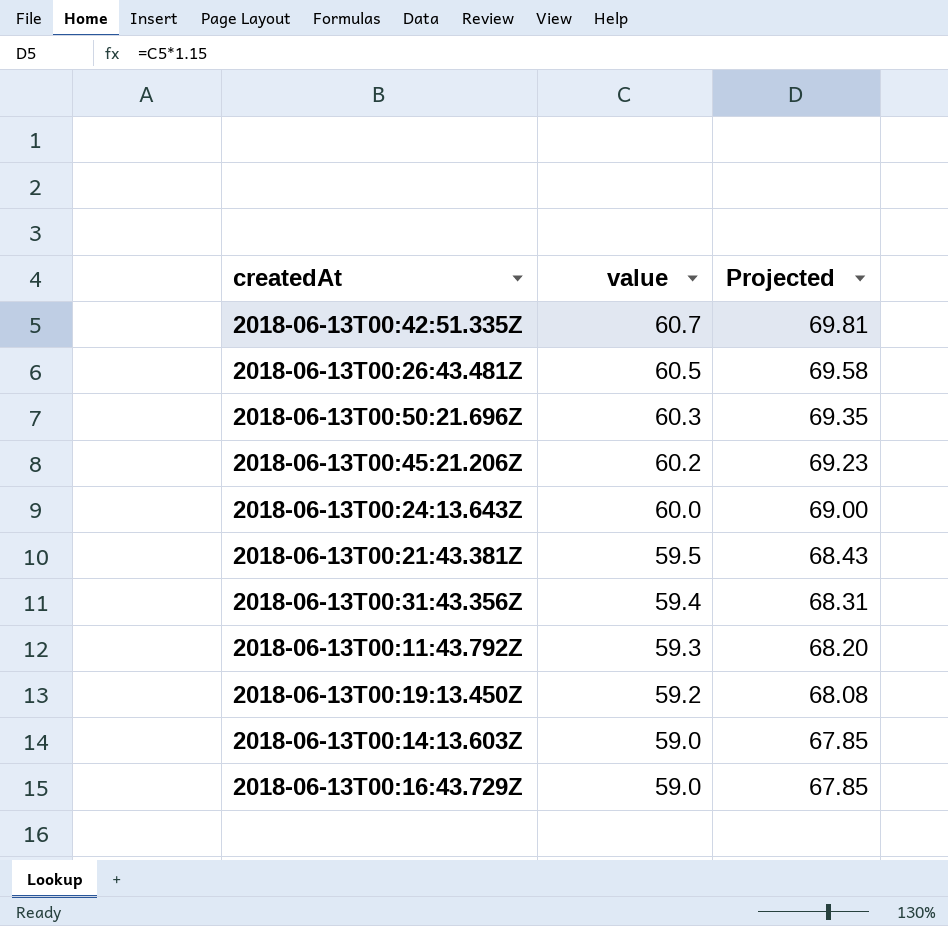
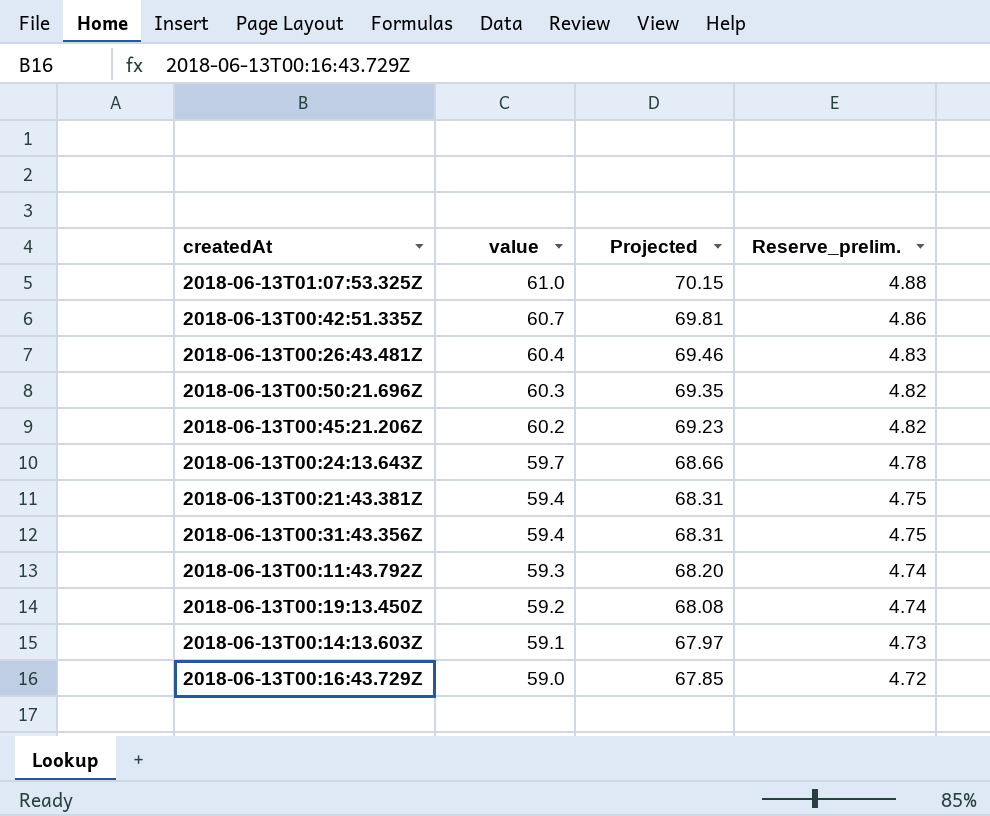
column Reserve_prelim. | formula: none -> [value] * 0.08
row 2018-06-13T01:07:53.325Z: none -> 61.0 | 70.15 | 4.88
2018-06-13T00:26:43.481Z | value: 60.5 -> 60.4
2018-06-13T00:26:43.481Z | Projected: 69.58 -> 69.46
2018-06-13T00:24:13.643Z | value: 60.0 -> 59.7
2018-06-13T00:24:13.643Z | Projected: 69.00 -> 68.66
2018-06-13T00:21:43.381Z | value: 59.5 -> 59.4
2018-06-13T00:21:43.381Z | Projected: 68.43 -> 68.31
2018-06-13T00:14:13.603Z | value: 59.0 -> 59.1
2018-06-13T00:14:13.603Z | Projected: 67.85 -> 67.97

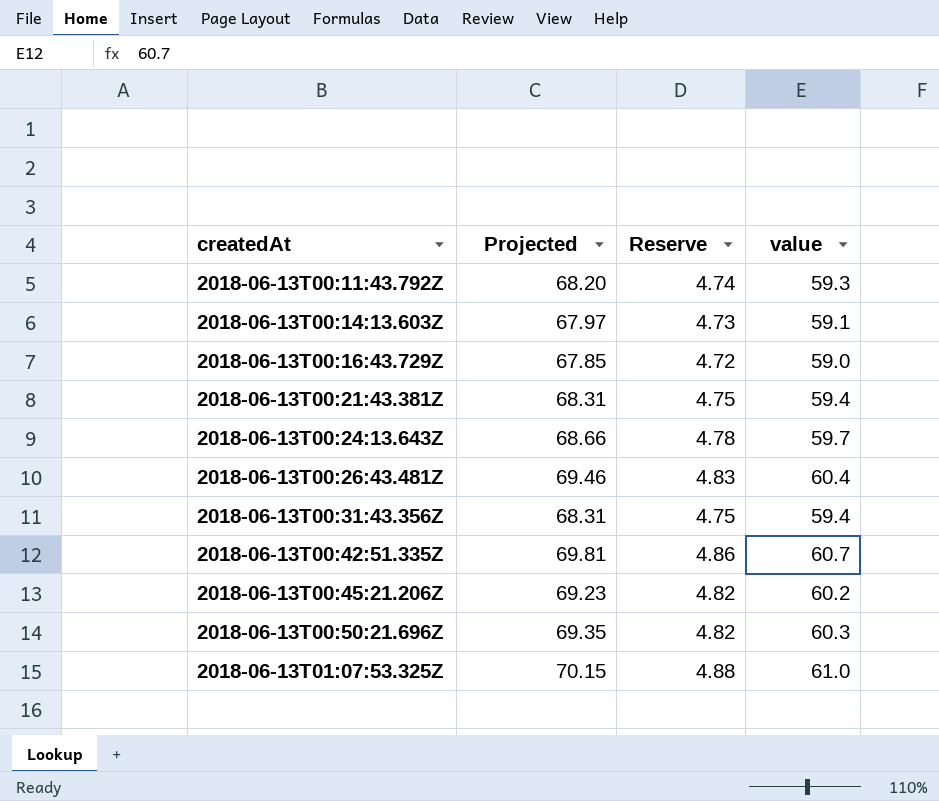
row order: value descending -> createdAt ascending
column name: Reserve_prelim. -> Reserve
column value | position: 2 -> 4
row 2018-06-13T00:19:13.450Z: 59.2 | 68.08 | 4.74 -> none

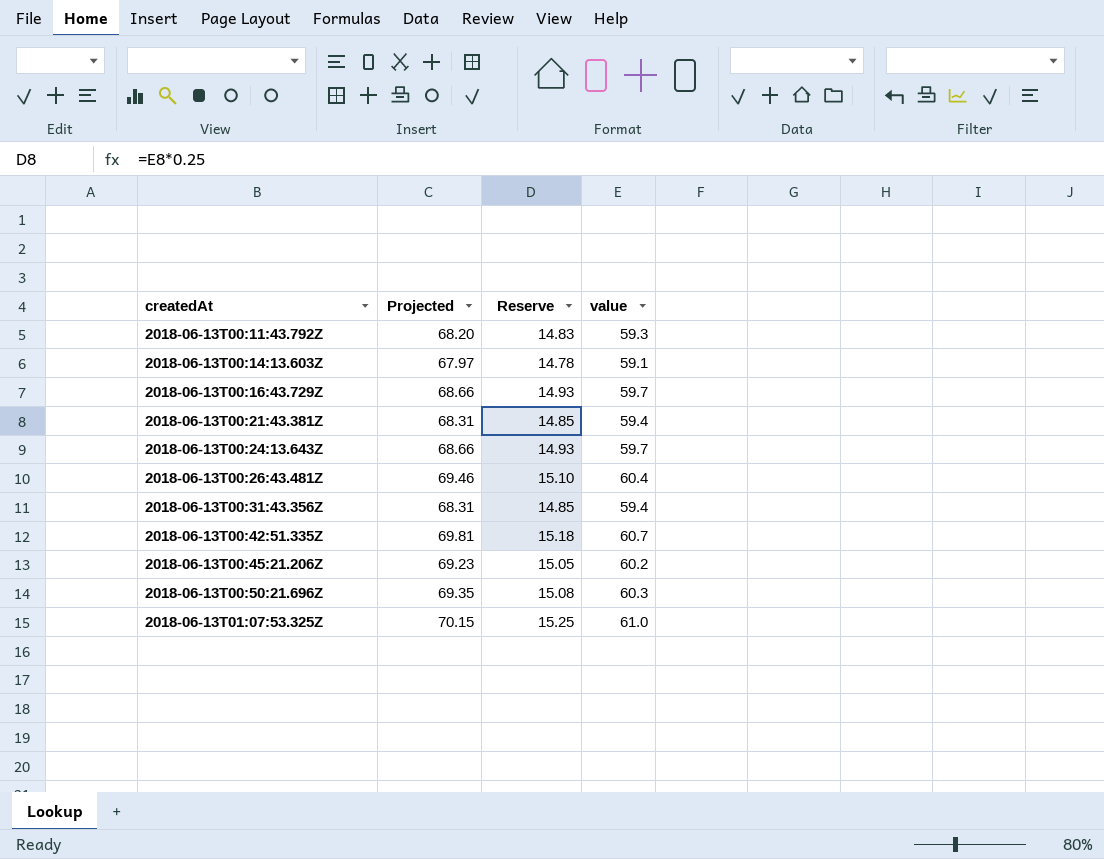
column Reserve | formula: [value] * 0.08 -> [value] * 0.25
2018-06-13T00:16:43.729Z | Projected: 67.85 -> 68.66
2018-06-13T00:16:43.729Z | value: 59.0 -> 59.7

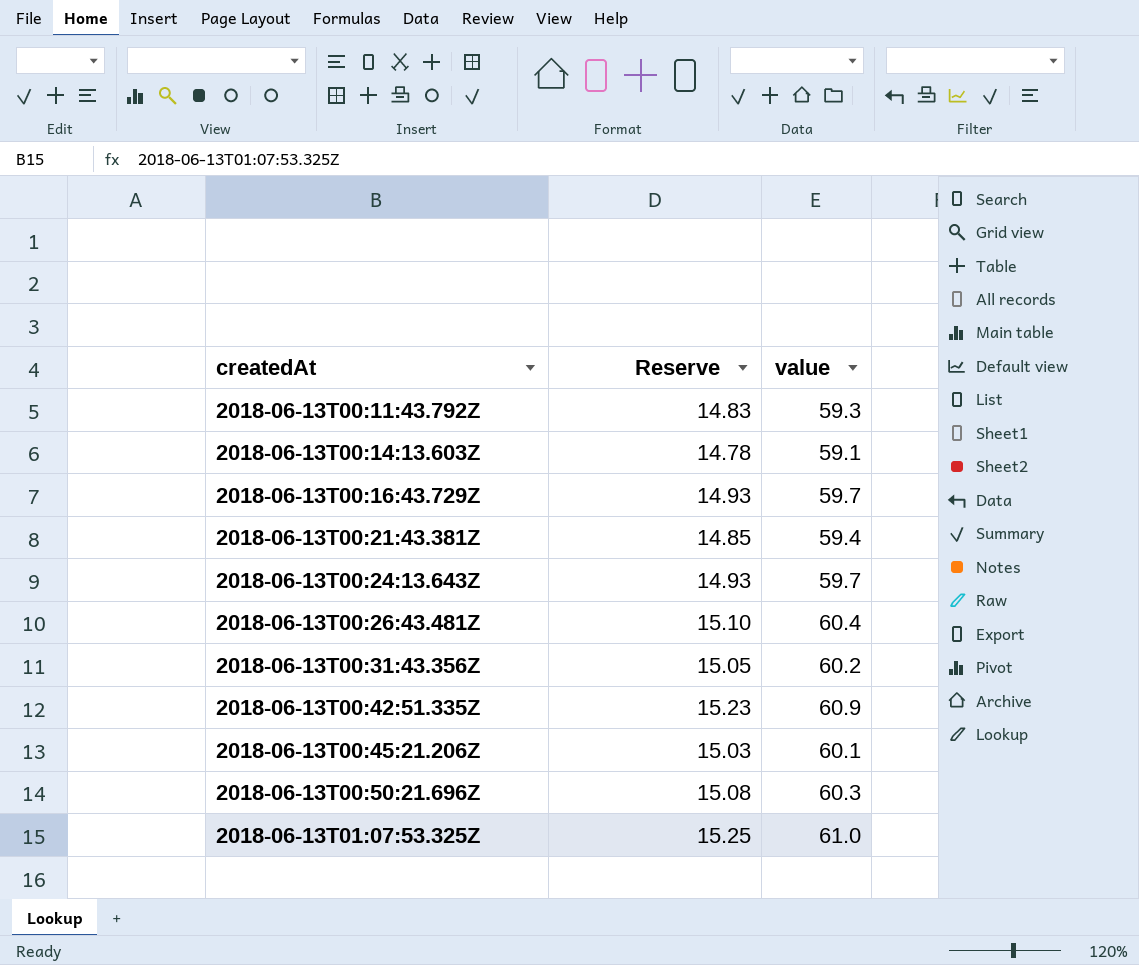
column Projected | formula: [value] * 1.15 -> none
2018-06-13T00:31:43.356Z | Reserve: 14.85 -> 15.05
2018-06-13T00:31:43.356Z | value: 59.4 -> 60.2
2018-06-13T00:42:51.335Z | Reserve: 15.18 -> 15.23
2018-06-13T00:42:51.335Z | value: 60.7 -> 60.9
2018-06-13T00:45:21.206Z | Reserve: 15.05 -> 15.03
2018-06-13T00:45:21.206Z | value: 60.2 -> 60.1

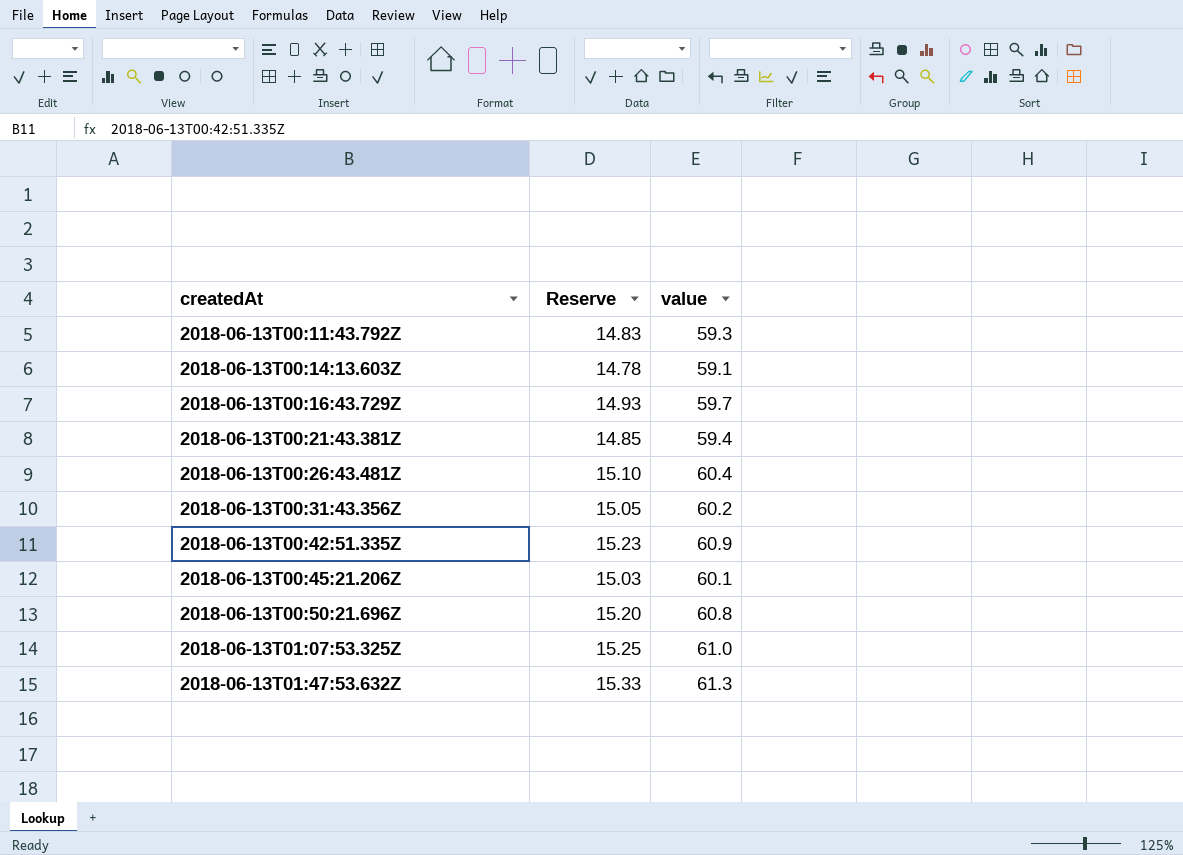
row 2018-06-13T00:24:13.643Z: 14.93 | 59.7 -> none
2018-06-13T00:50:21.696Z | Reserve: 15.08 -> 15.20
2018-06-13T00:50:21.696Z | value: 60.3 -> 60.8
row 2018-06-13T01:47:53.632Z: none -> 15.33 | 61.3

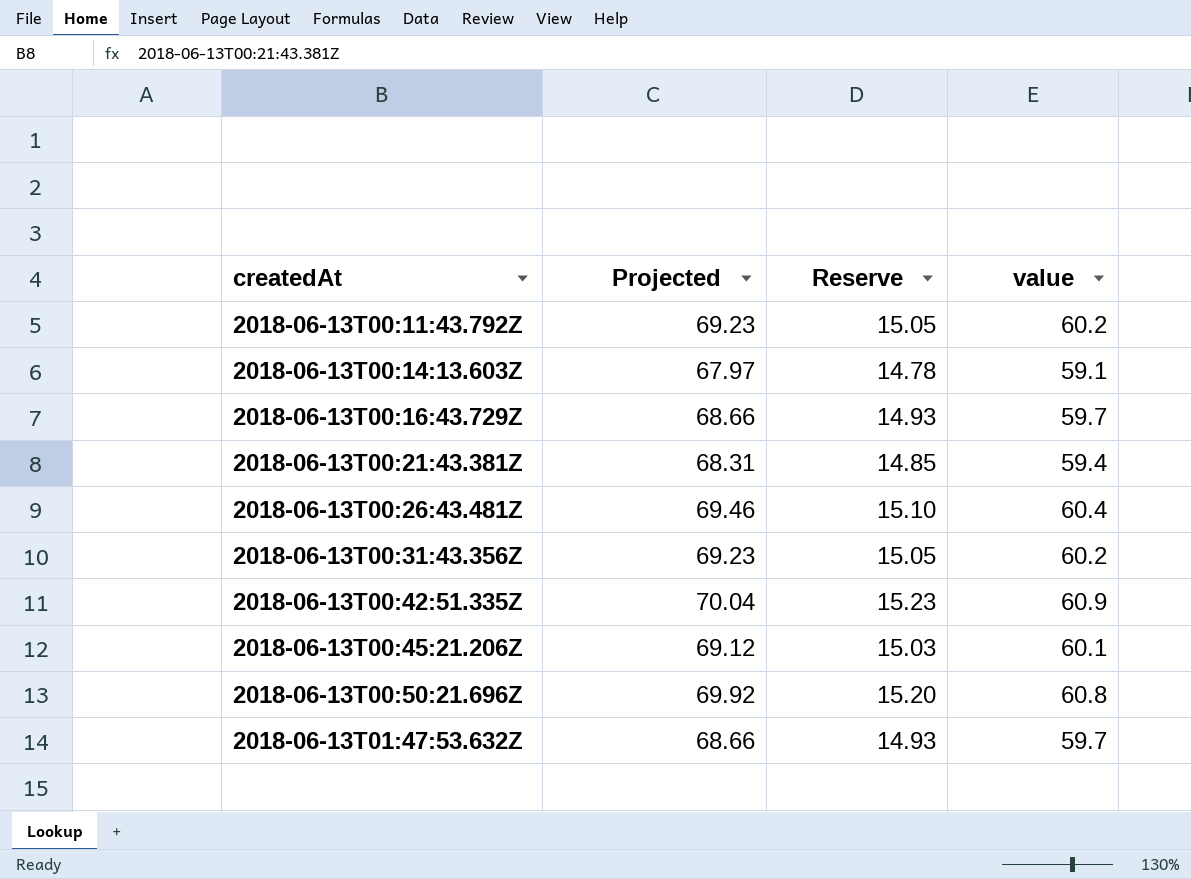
column Projected | formula: none -> [value] * 1.15
row 2018-06-13T01:07:53.325Z: 15.25 | 61.0 -> none
2018-06-13T00:11:43.792Z | Reserve: 14.83 -> 15.05
2018-06-13T00:11:43.792Z | value: 59.3 -> 60.2
2018-06-13T01:47:53.632Z | Reserve: 15.33 -> 14.93
2018-06-13T01:47:53.632Z | value: 61.3 -> 59.7

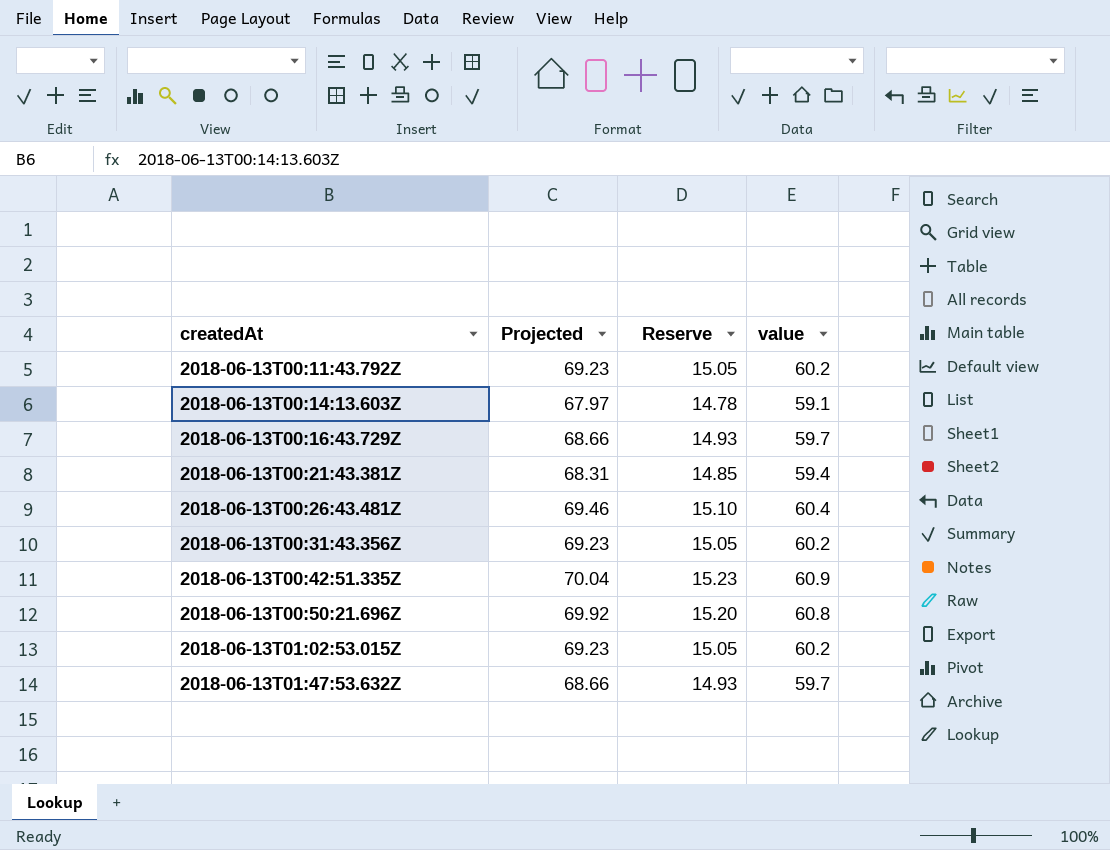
row 2018-06-13T00:45:21.206Z: 69.12 | 15.03 | 60.1 -> none
row 2018-06-13T01:02:53.015Z: none -> 69.23 | 15.05 | 60.2

